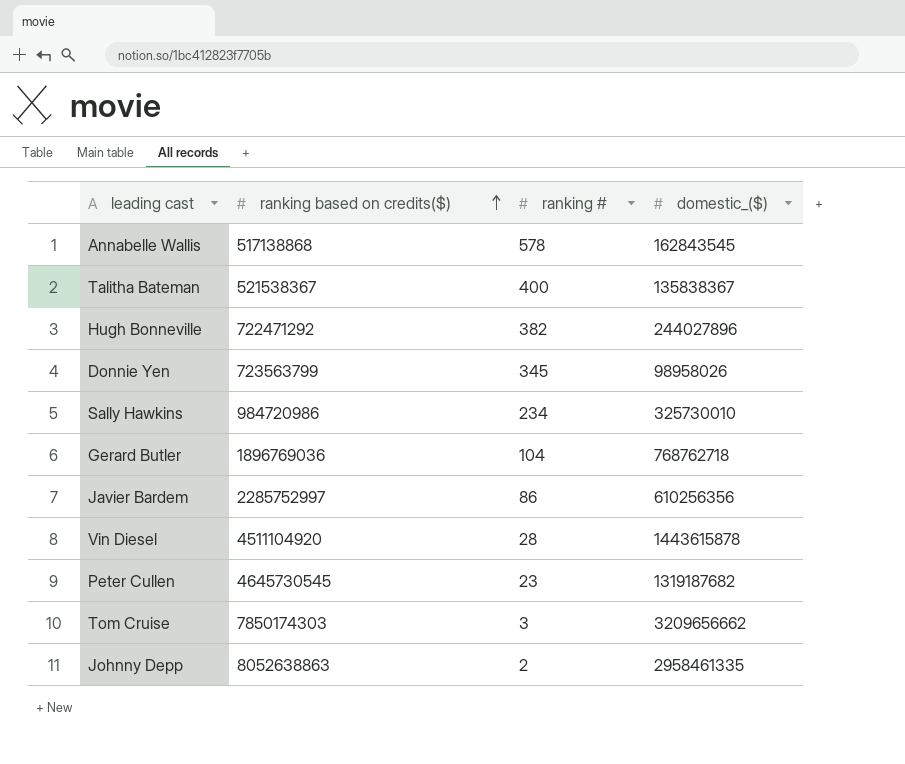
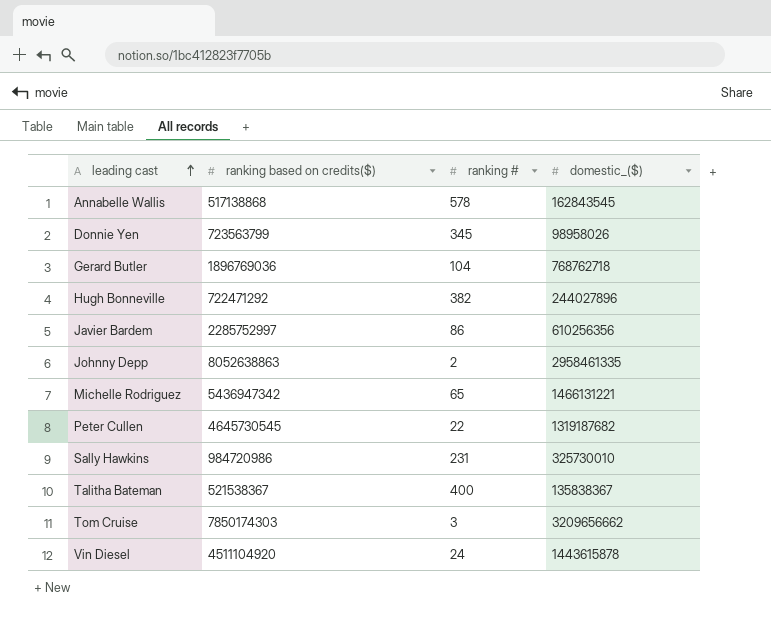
row order: ranking based on credits($) ascending -> leading cast ascending
row Michelle Rodriguez: none -> 5436947342 | 65 | 1466131221
Peter Cullen | ranking #: 23 -> 22
Sally Hawkins | ranking #: 234 -> 231
Vin Diesel | ranking #: 28 -> 24

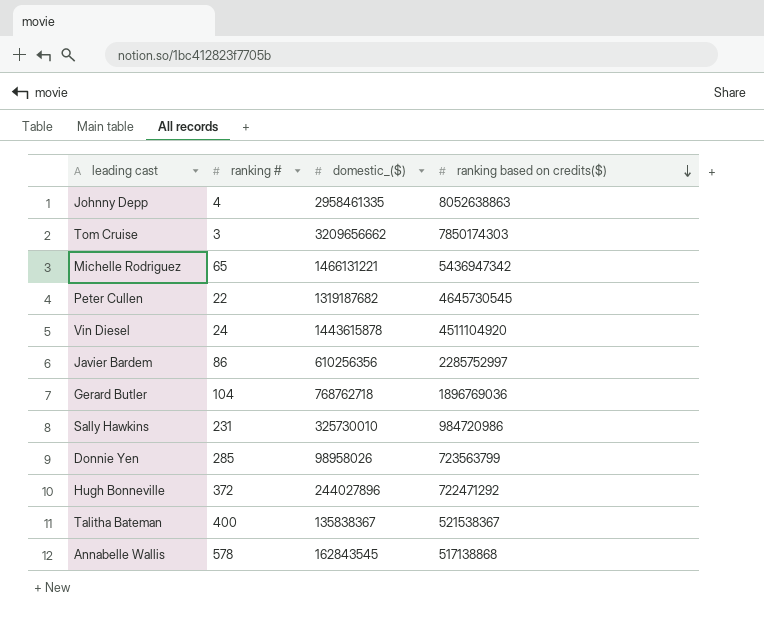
row order: leading cast ascending -> ranking based on credits($) descending
column ranking based on credits($) | position: 2 -> 4
Johnny Depp | ranking #: 2 -> 4
Donnie Yen | ranking #: 345 -> 285
Hugh Bonneville | ranking #: 382 -> 372

